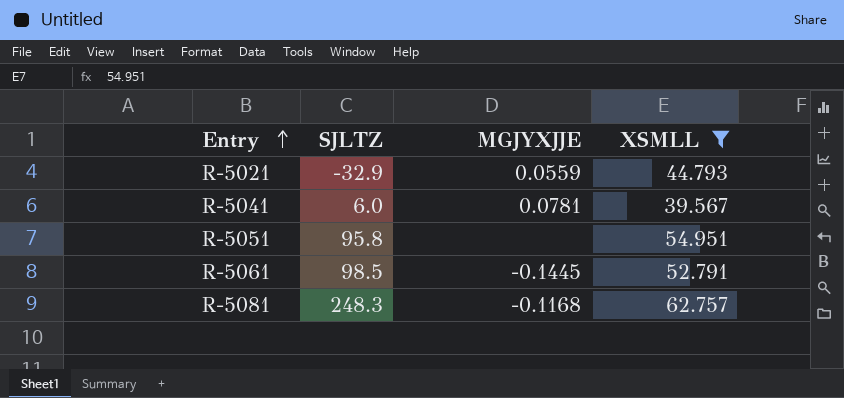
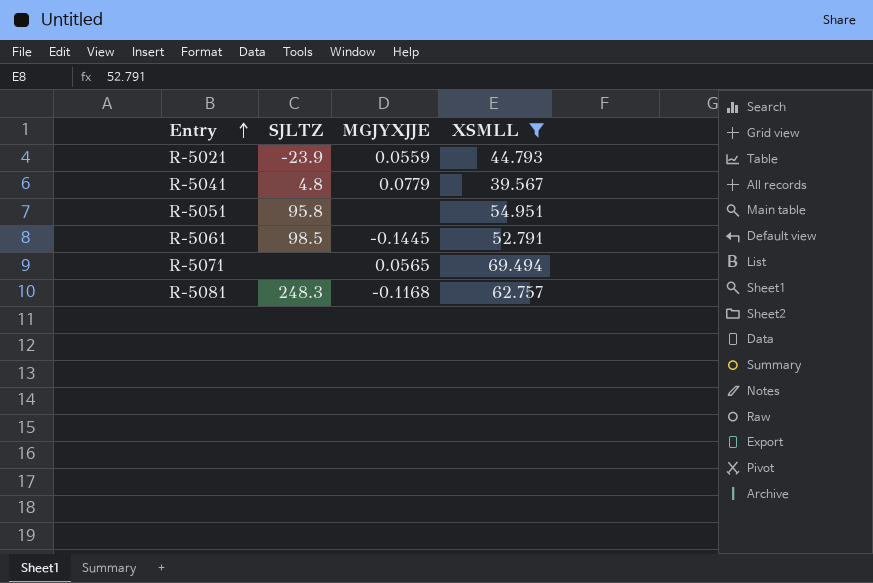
R-5021 | SJLTZ: -32.9 -> -23.9
R-5041 | SJLTZ: 6.0 -> 4.8
R-5041 | MGJYXJJE: 0.0781 -> 0.0779
row R-5071: none -> none | 0.0565 | 69.494

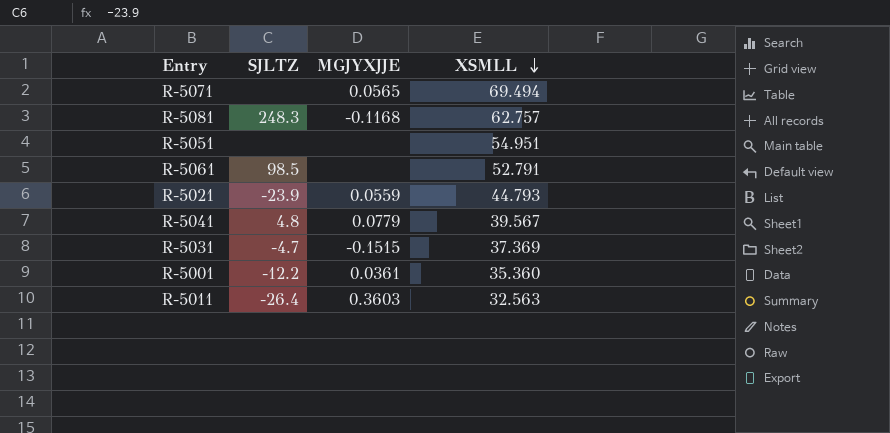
filter: XSMLL >= 39.567 -> none
row order: Entry ascending -> XSMLL descending
R-5051 | SJLTZ: 95.8 -> none
R-5061 | MGJYXJJE: -0.1445 -> none

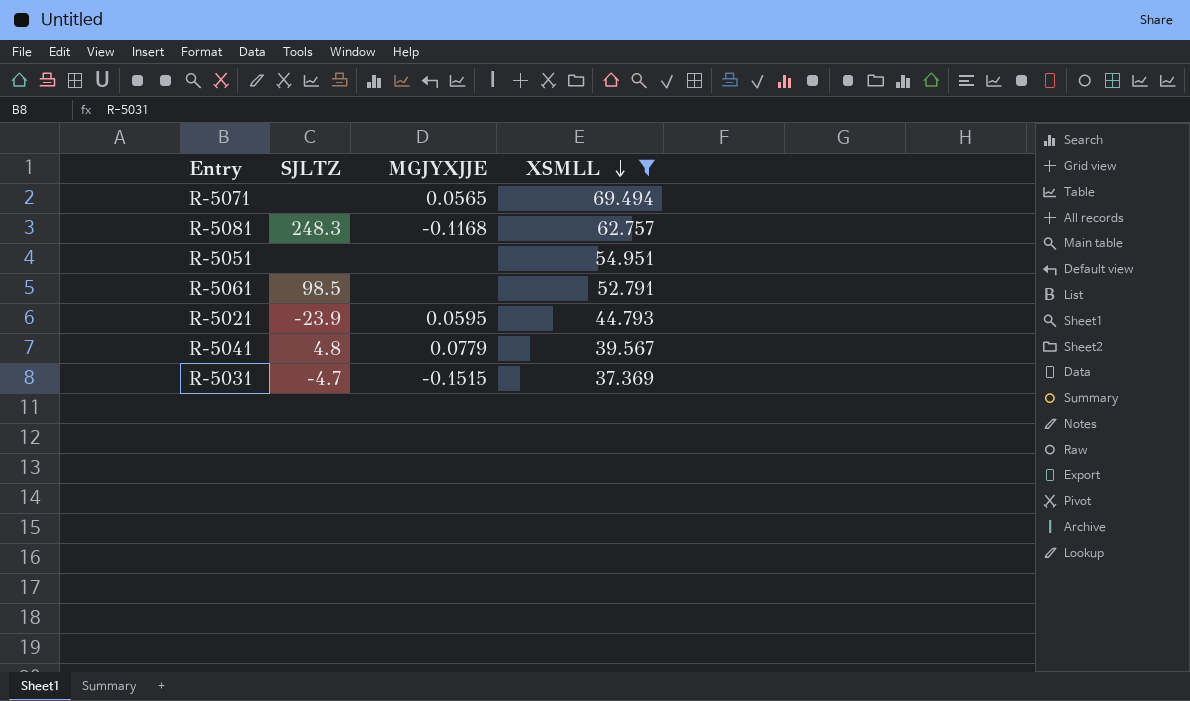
filter: none -> XSMLL >= 37.369
R-5021 | MGJYXJJE: 0.0559 -> 0.0595

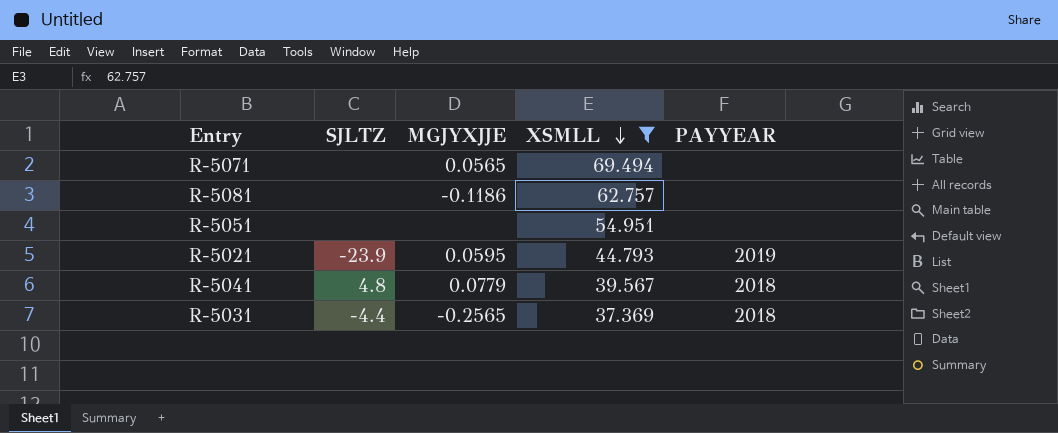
column PAYYEAR | position: none -> 5
row R-5061: 98.5 | none | 52.791 -> none
R-5081 | SJLTZ: 248.3 -> none
R-5081 | MGJYXJJE: -0.1168 -> -0.1186
R-5031 | SJLTZ: -4.7 -> -4.4
R-5031 | MGJYXJJE: -0.1515 -> -0.2565

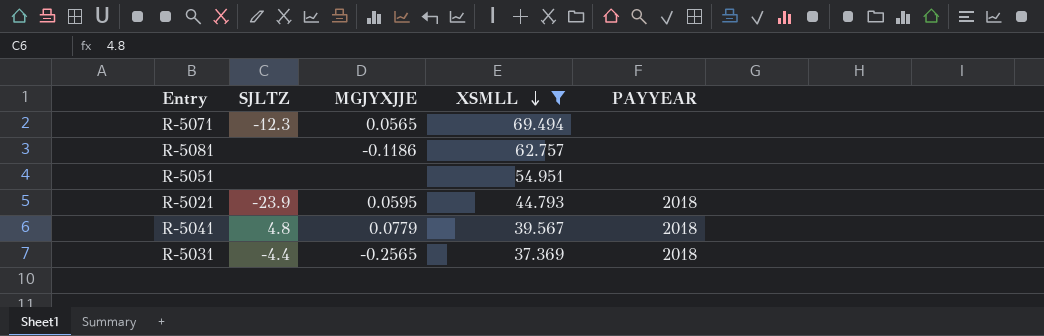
R-5071 | SJLTZ: none -> -12.3
R-5021 | PAYYEAR: 2019 -> 2018

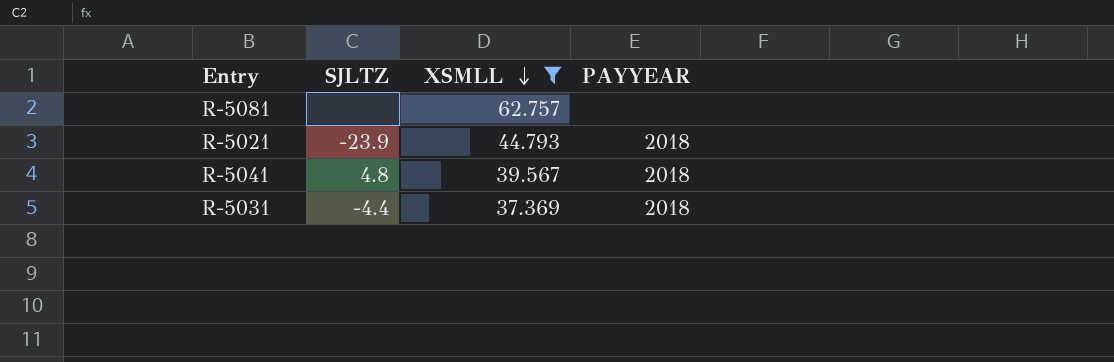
column MGJYXJJE | position: 3 -> none
row R-5071: -12.3 | 0.0565 | 69.494 | none -> none
row R-5051: none | none | 54.951 | none -> none

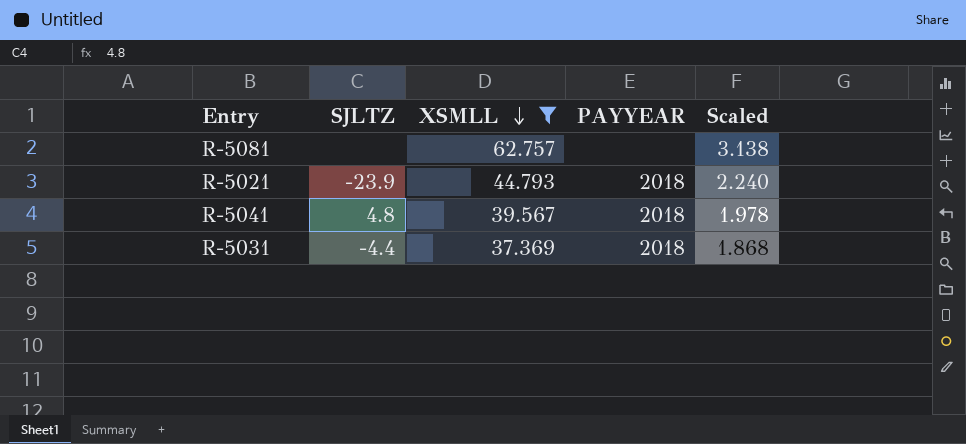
column Scaled | formula: none -> [XSMLL] * 0.05

